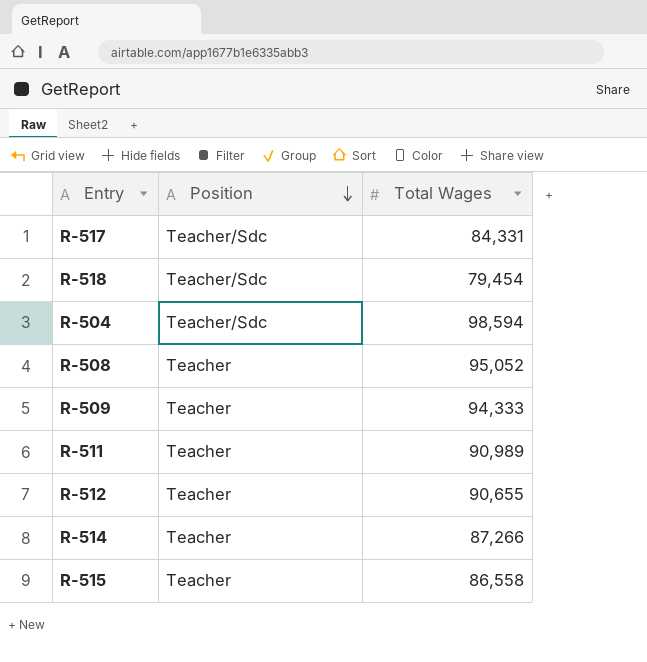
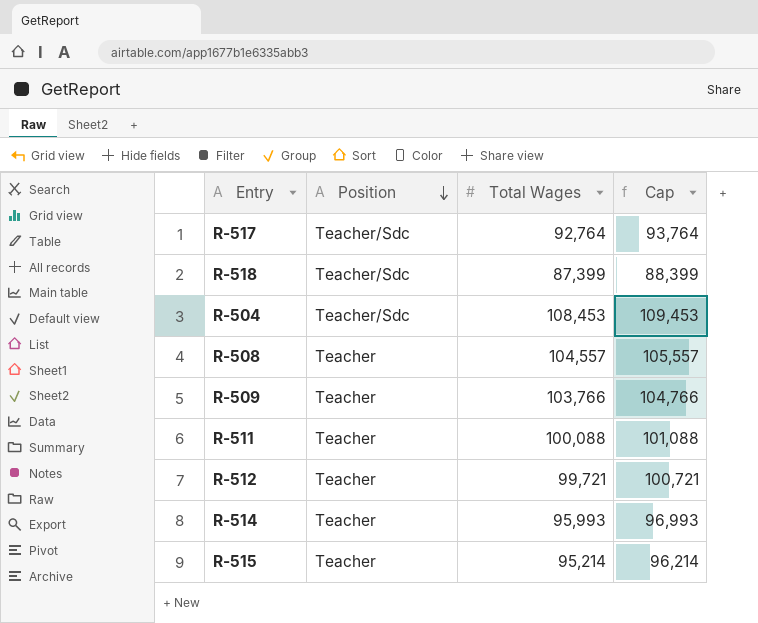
column Cap | formula: none -> [Total Wages] + 1000
R-517 | Total Wages: 84,331 -> 92,764
R-518 | Total Wages: 79,454 -> 87,399
R-504 | Total Wages: 98,594 -> 108,453
R-508 | Total Wages: 95,052 -> 104,557
R-509 | Total Wages: 94,333 -> 103,766
R-511 | Total Wages: 90,989 -> 100,088
R-512 | Total Wages: 90,655 -> 99,721
R-514 | Total Wages: 87,266 -> 95,993
R-515 | Total Wages: 86,558 -> 95,214

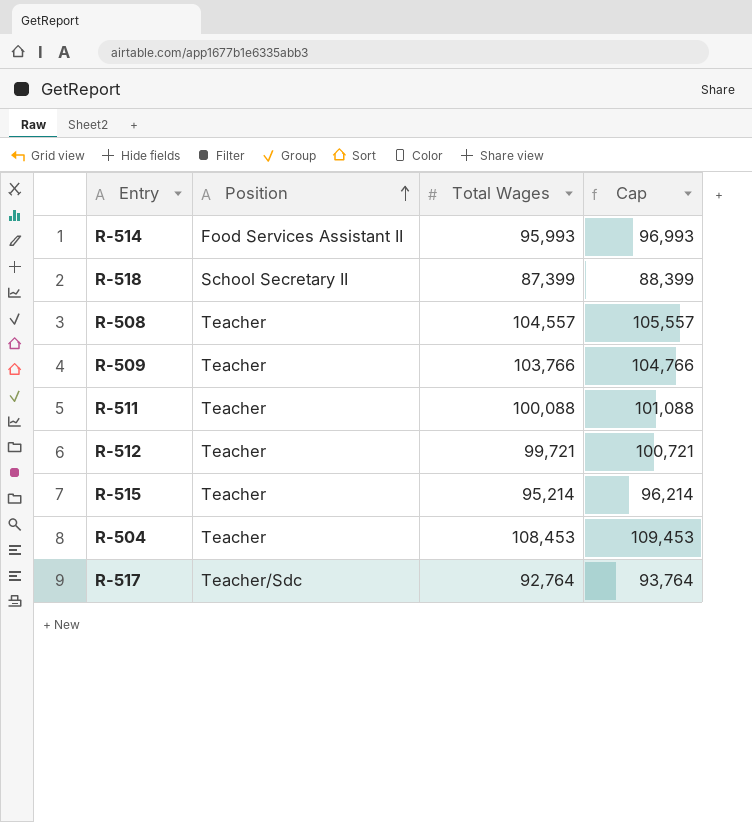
row order: Position descending -> Position ascending
R-514 | Position: Teacher -> Food Services Assistant II
R-518 | Position: Teacher/Sdc -> School Secretary II
R-504 | Position: Teacher/Sdc -> Teacher

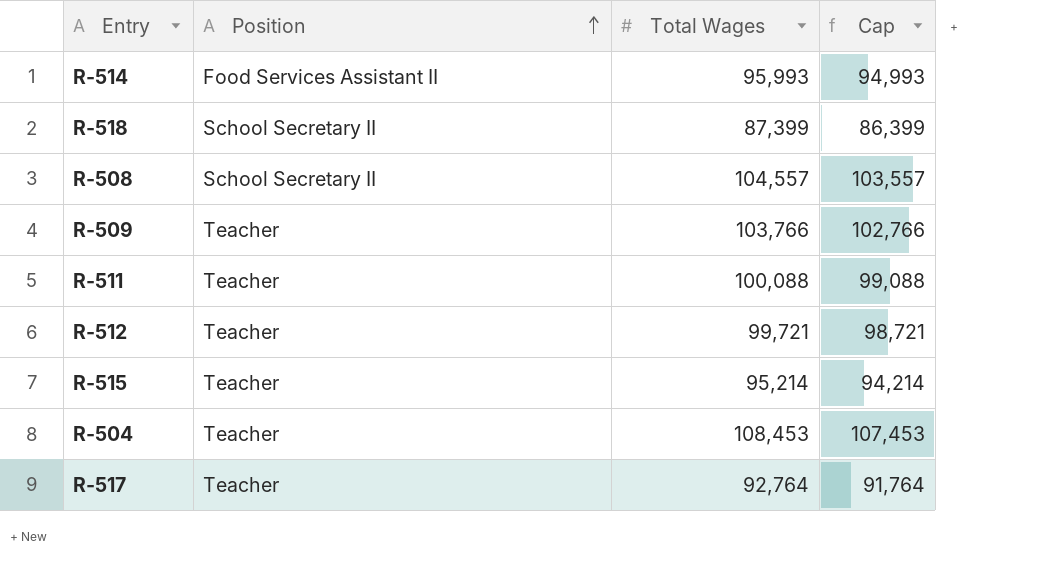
column Cap | formula: [Total Wages] + 1000 -> [Total Wages] - 1000
R-508 | Position: Teacher -> School Secretary II
R-517 | Position: Teacher/Sdc -> Teacher

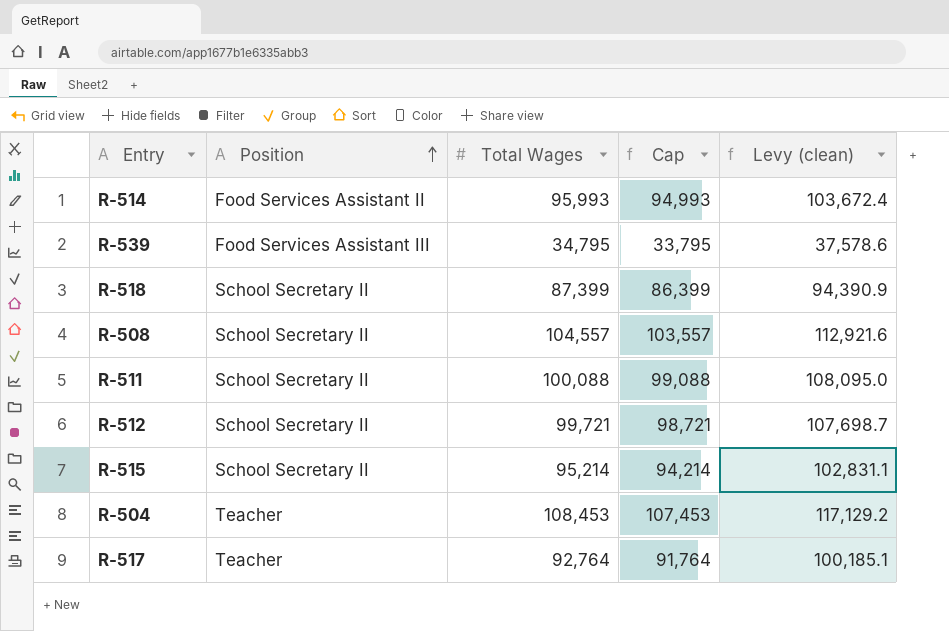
column Levy (clean) | formula: none -> [Total Wages] * 1.08
row R-509: Teacher | 103,766 | 102,766 -> none
row R-539: none -> Food Services Assistant III | 34,795 | 33,795 | 37,578.6
R-511 | Position: Teacher -> School Secretary II
R-512 | Position: Teacher -> School Secretary II
R-515 | Position: Teacher -> School Secretary II

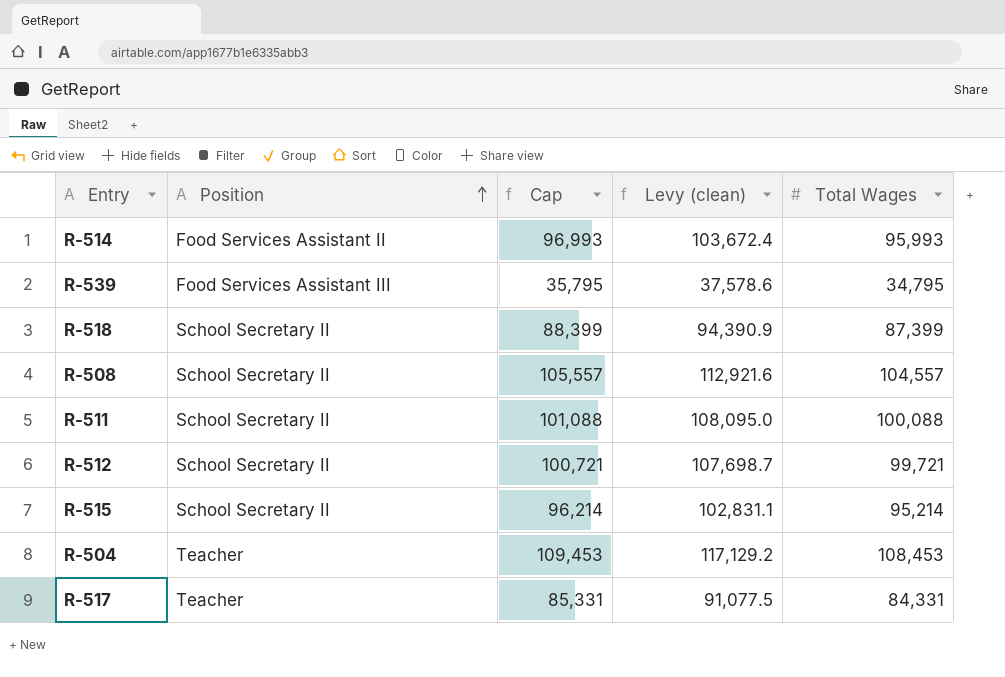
column Cap | formula: [Total Wages] - 1000 -> [Total Wages] + 1000
column Total Wages | position: 3 -> 5
R-517 | Levy (clean): 100,185.1 -> 91,077.5
R-517 | Total Wages: 92,764 -> 84,331

